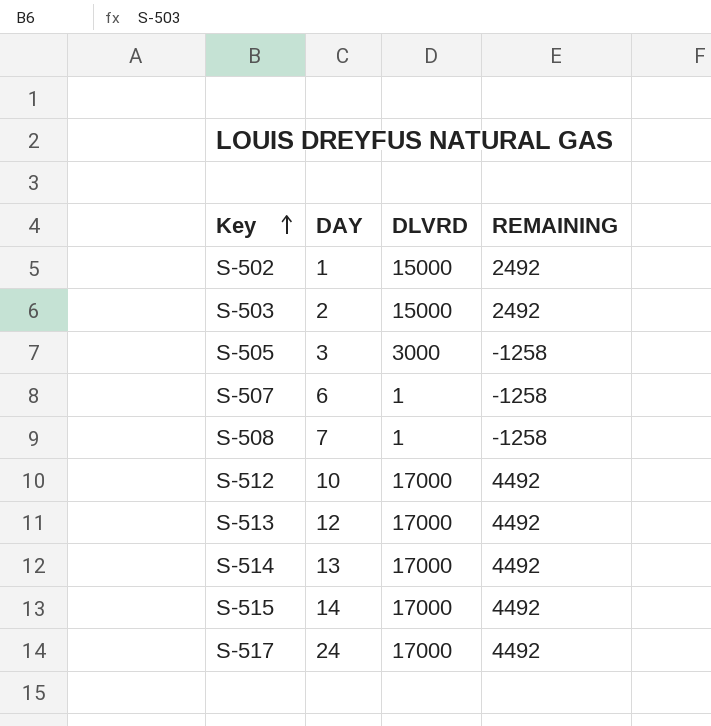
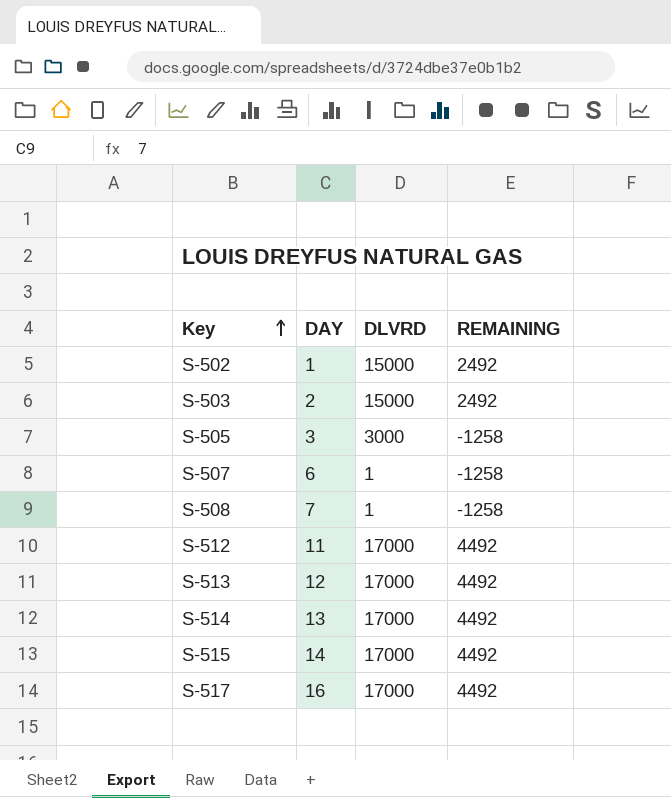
S-512 | DAY: 10 -> 11
S-517 | DAY: 24 -> 16

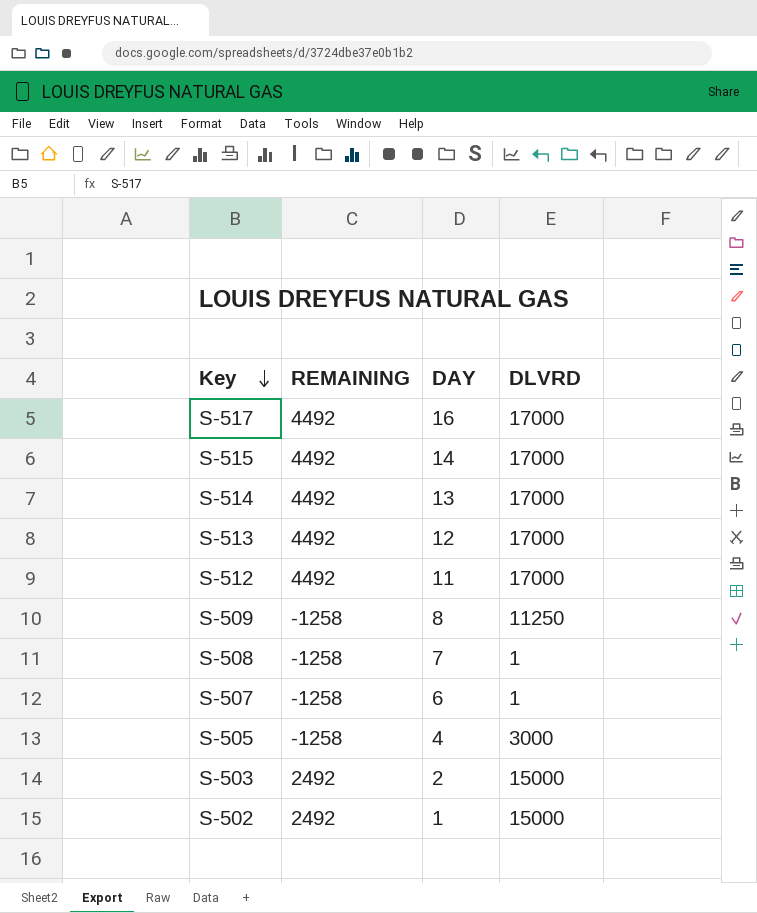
row order: Key ascending -> Key descending
column REMAINING | position: 4 -> 2
row S-509: none -> -1258 | 8 | 11250
S-505 | DAY: 3 -> 4

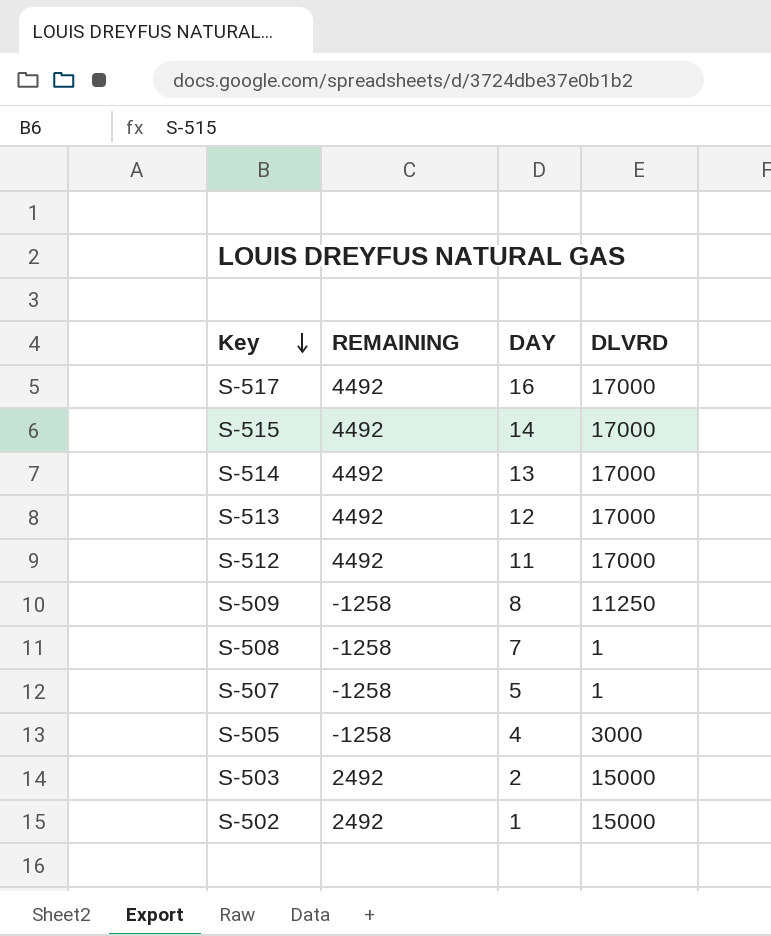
S-507 | DAY: 6 -> 5

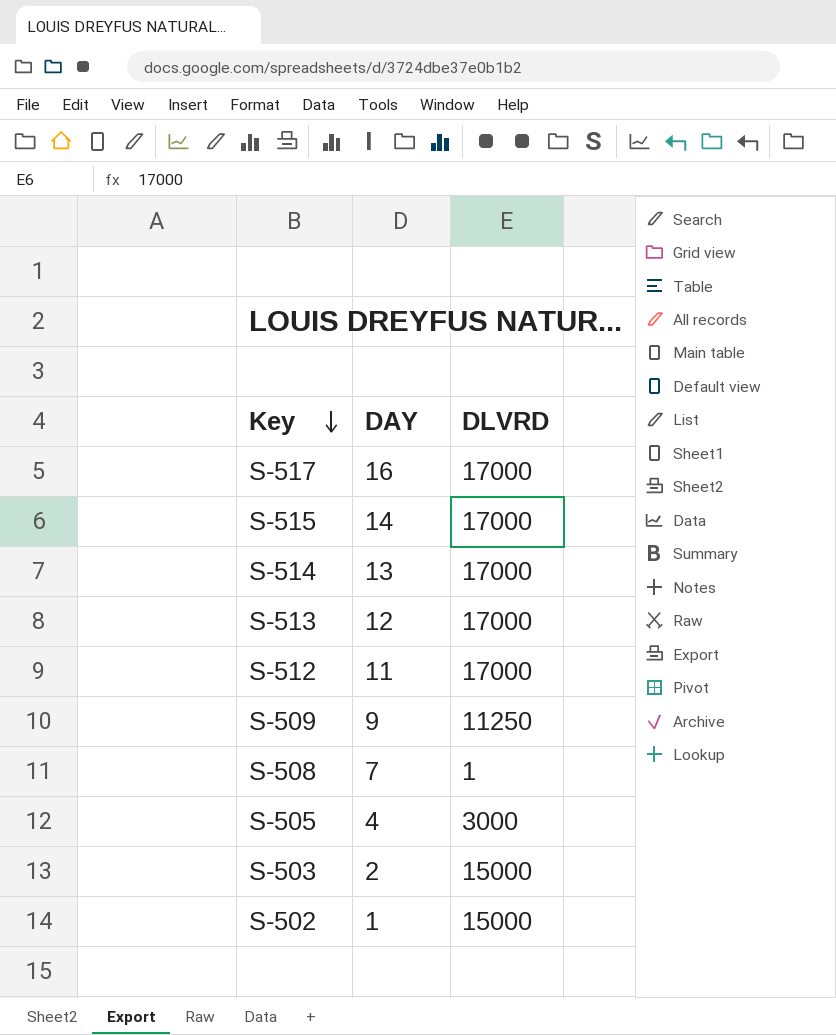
column REMAINING | position: 2 -> none
row S-507: -1258 | 5 | 1 -> none
S-509 | DAY: 8 -> 9

